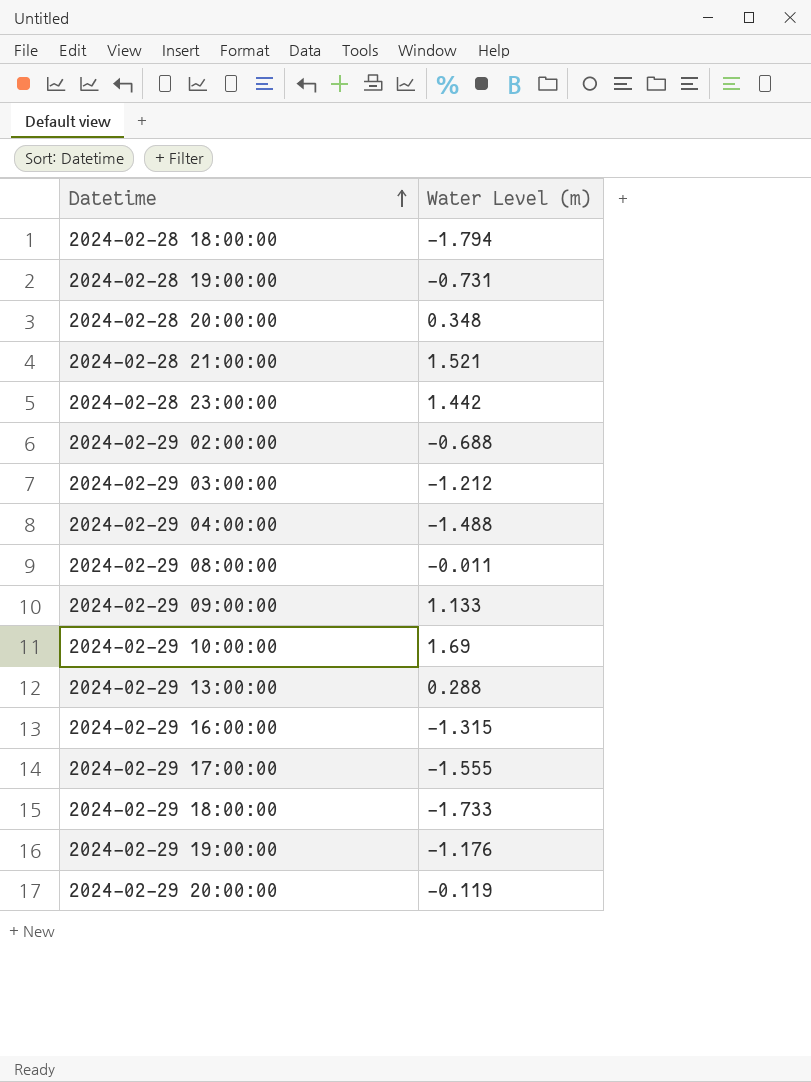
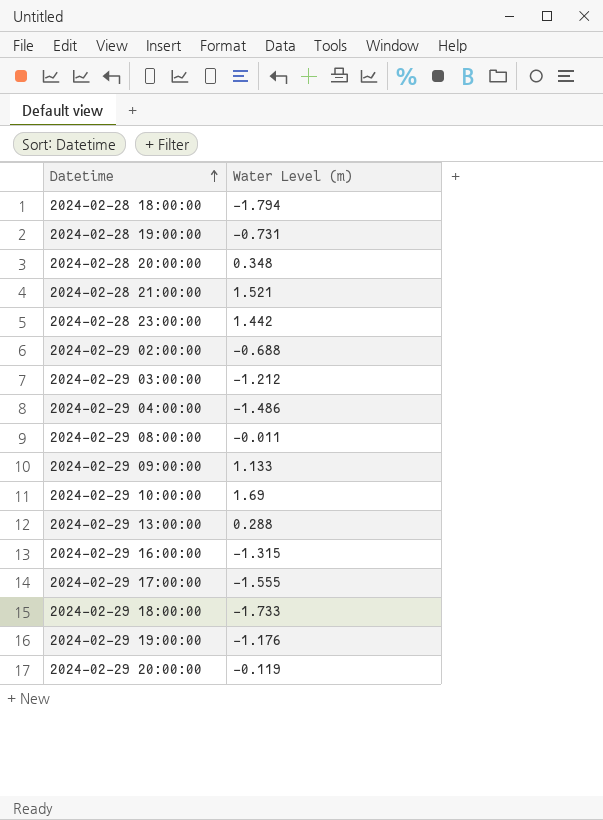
2024-02-29 04:00:00 | Water Level (m): -1.488 -> -1.486

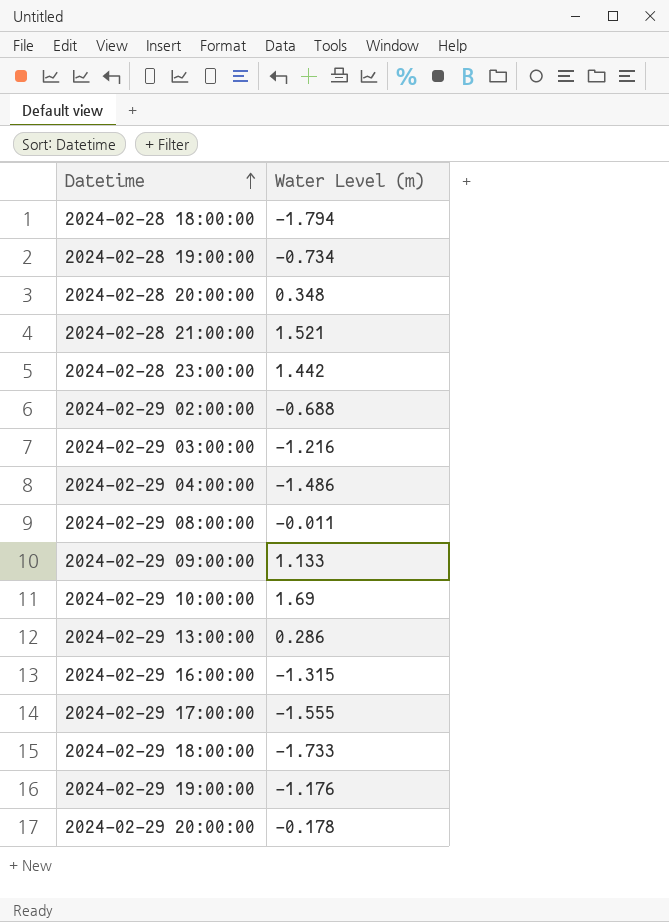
2024-02-28 19:00:00 | Water Level (m): -0.731 -> -0.734
2024-02-29 03:00:00 | Water Level (m): -1.212 -> -1.216
2024-02-29 13:00:00 | Water Level (m): 0.288 -> 0.286
2024-02-29 20:00:00 | Water Level (m): -0.119 -> -0.178

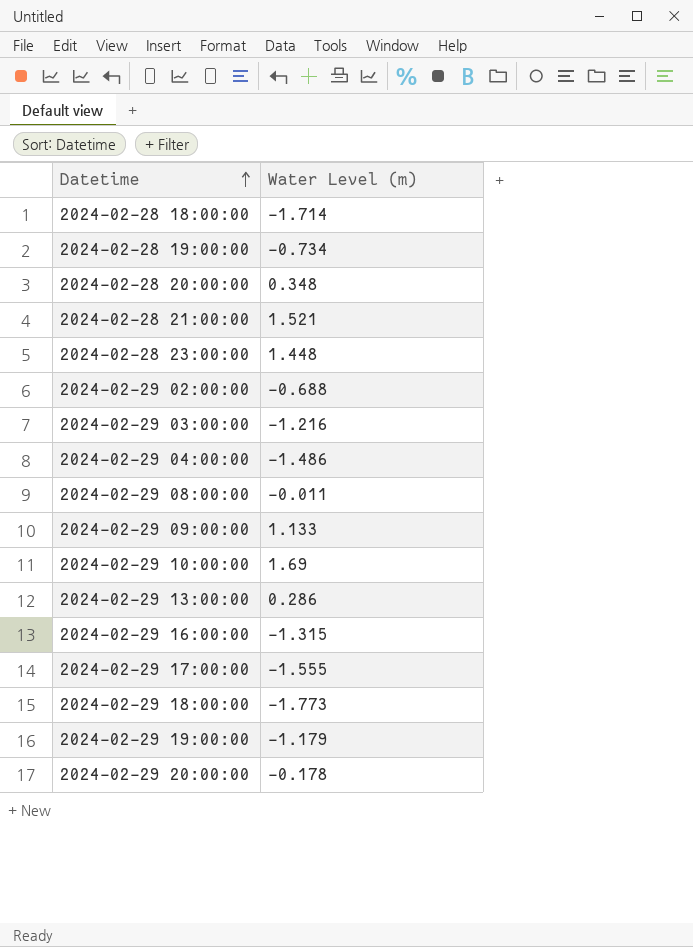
2024-02-28 18:00:00 | Water Level (m): -1.794 -> -1.714
2024-02-28 23:00:00 | Water Level (m): 1.442 -> 1.448
2024-02-29 18:00:00 | Water Level (m): -1.733 -> -1.773
2024-02-29 19:00:00 | Water Level (m): -1.176 -> -1.179

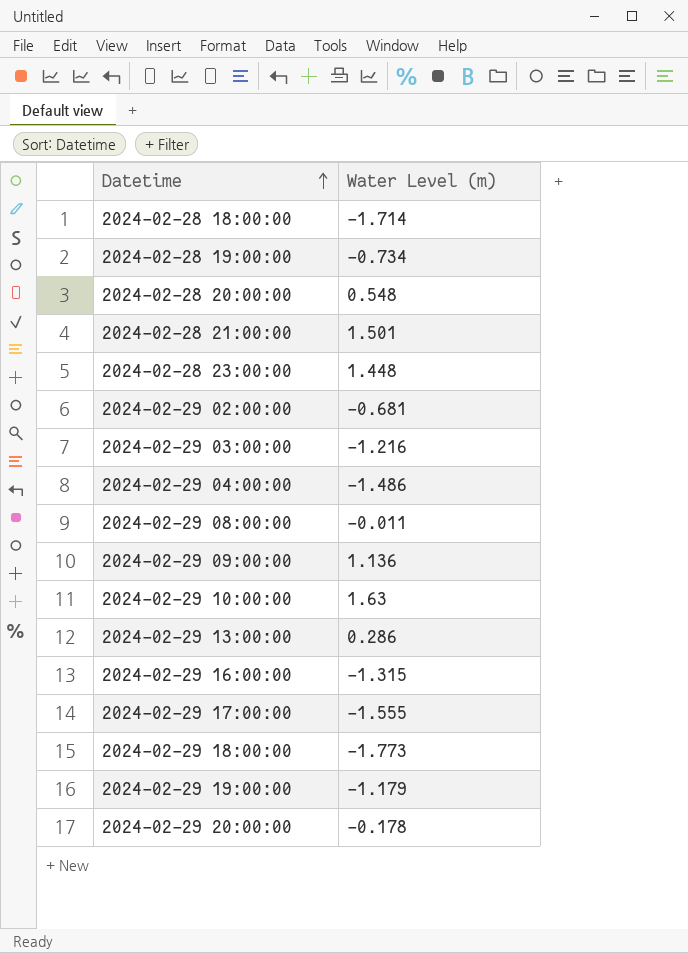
2024-02-28 20:00:00 | Water Level (m): 0.348 -> 0.548
2024-02-28 21:00:00 | Water Level (m): 1.521 -> 1.501
2024-02-29 02:00:00 | Water Level (m): -0.688 -> -0.681
2024-02-29 09:00:00 | Water Level (m): 1.133 -> 1.136
2024-02-29 10:00:00 | Water Level (m): 1.69 -> 1.63

